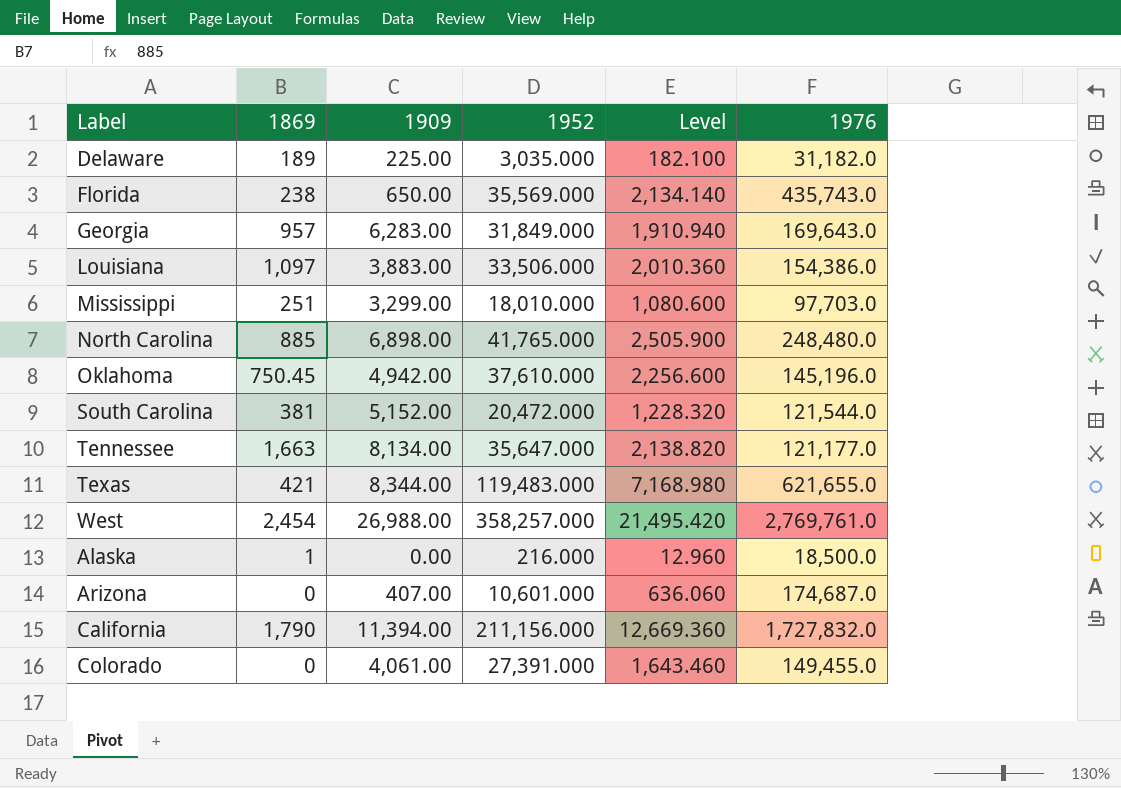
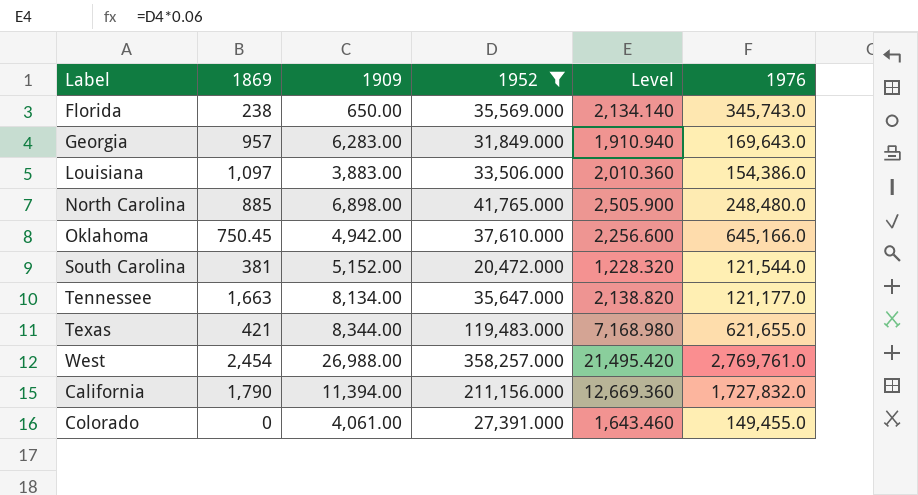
filter: none -> 1952 >= 20,472.000
Florida | 1976: 435,743.0 -> 345,743.0
Oklahoma | 1976: 145,196.0 -> 645,166.0

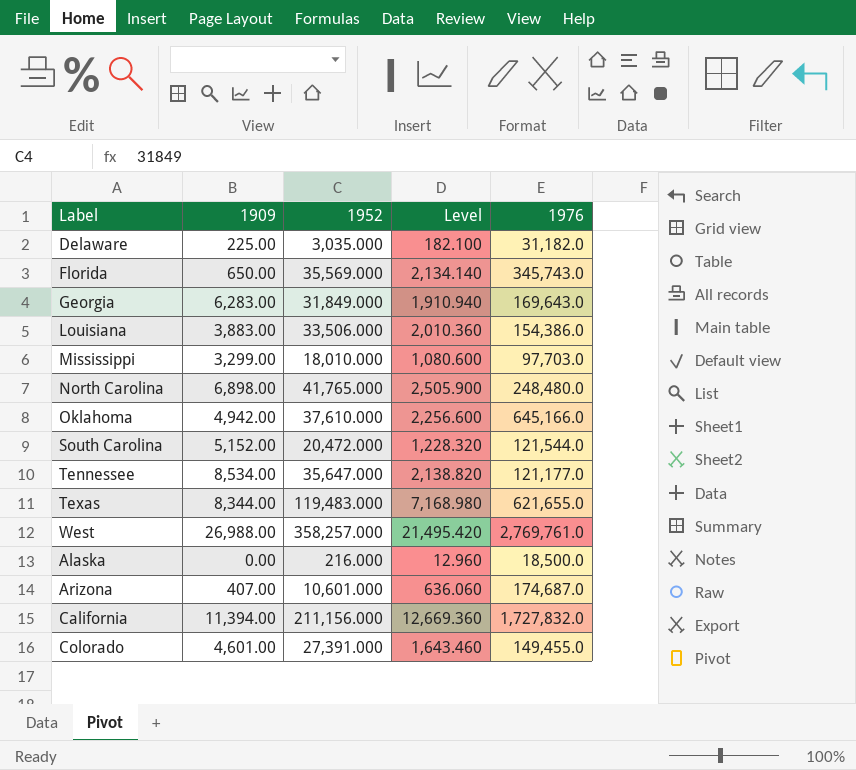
filter: 1952 >= 20,472.000 -> none
column 1869 | position: 2 -> none
Tennessee | 1909: 8,134.00 -> 8,534.00
Colorado | 1909: 4,061.00 -> 4,601.00

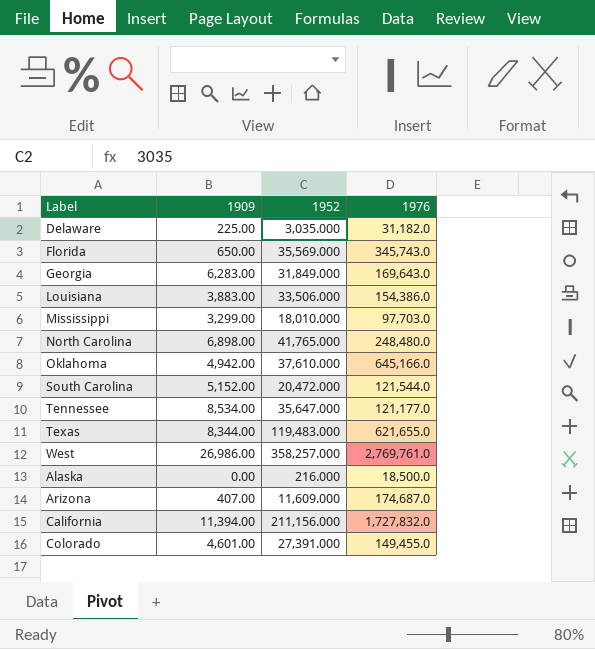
column Level | formula: [1952] * 0.06 -> none
West | 1909: 26,988.00 -> 26,986.00
Arizona | 1952: 10,601.000 -> 11,609.000

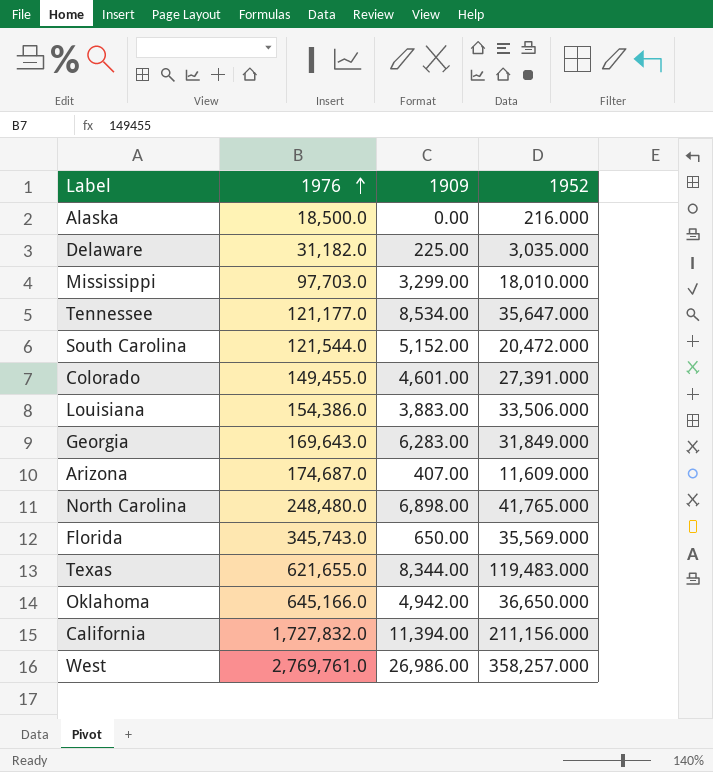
row order: none -> 1976 ascending
column 1976 | position: 4 -> 2
Oklahoma | 1952: 37,610.000 -> 36,650.000

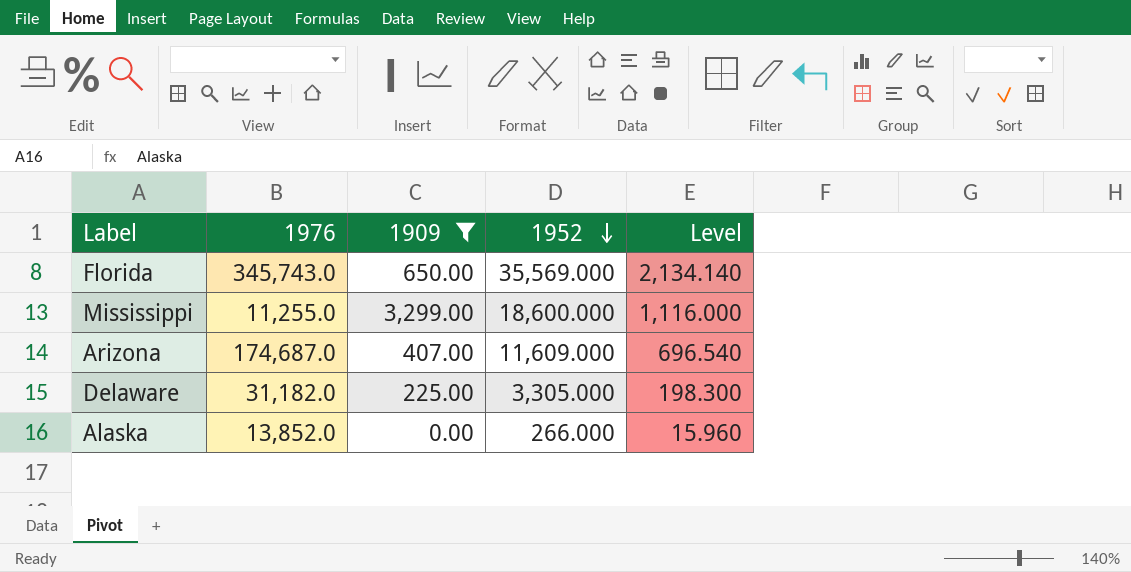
filter: none -> 1909 <= 3,299.00
row order: 1976 ascending -> 1952 descending
column Level | formula: none -> [1952] * 0.06
Mississippi | 1976: 97,703.0 -> 11,255.0
Mississippi | 1952: 18,010.000 -> 18,600.000
Delaware | 1952: 3,035.000 -> 3,305.000
Alaska | 1976: 18,500.0 -> 13,852.0
Alaska | 1952: 216.000 -> 266.000

